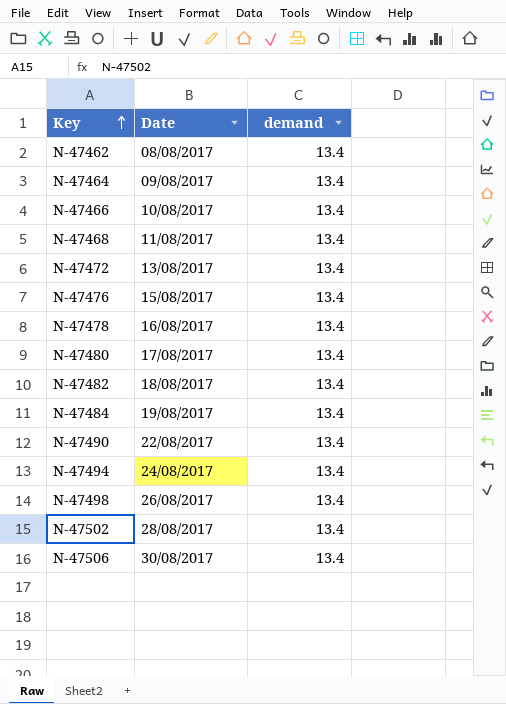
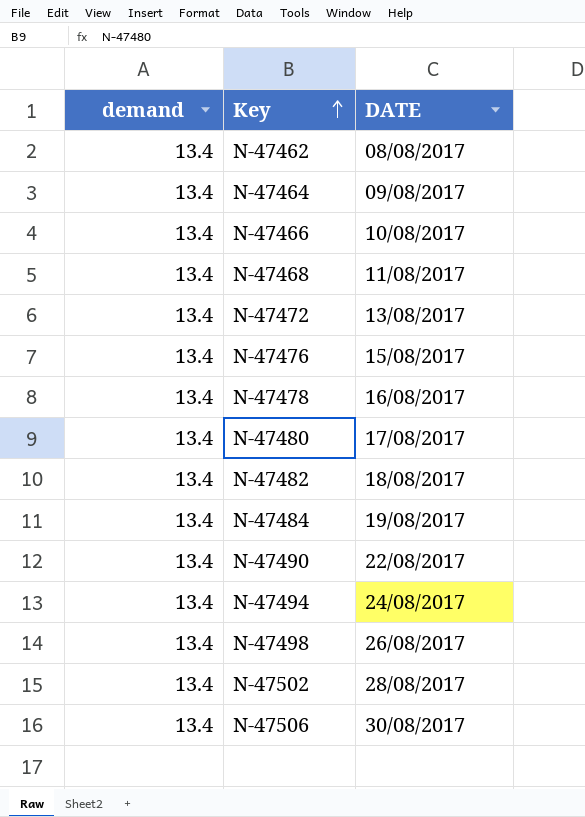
column demand | position: 3 -> 1
column name: Date -> DATE

